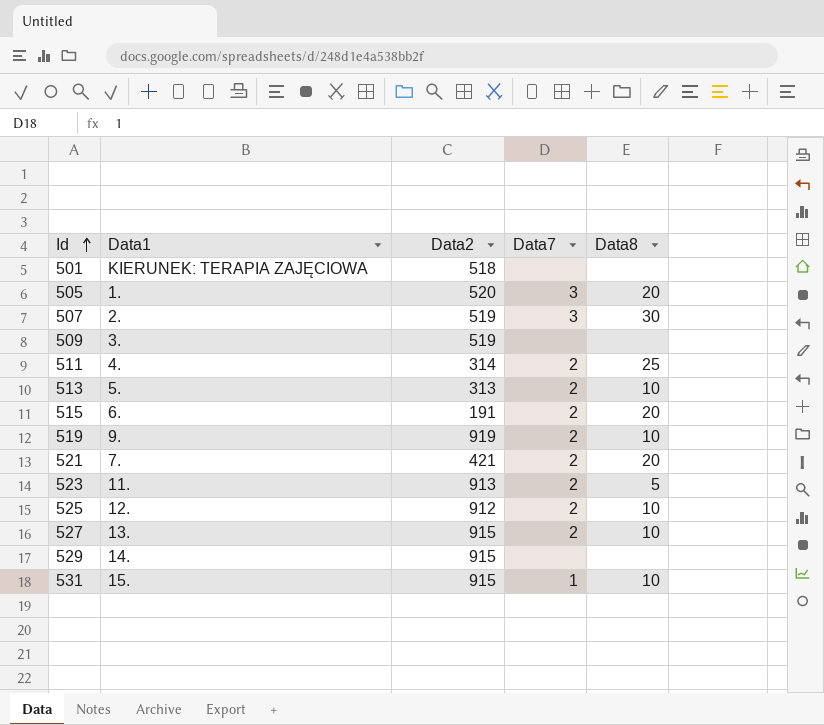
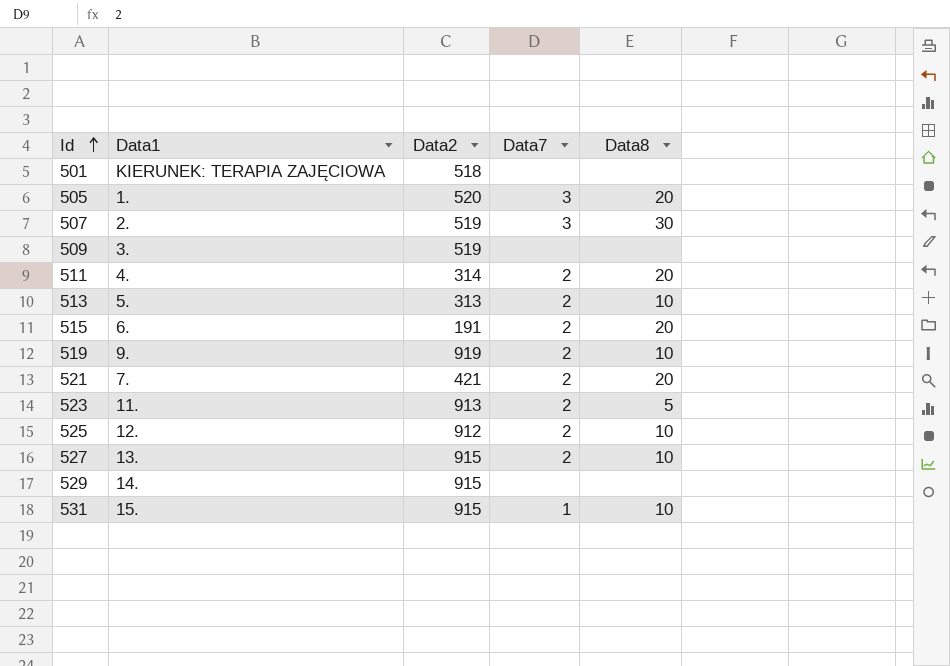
511 | Data8: 25 -> 20

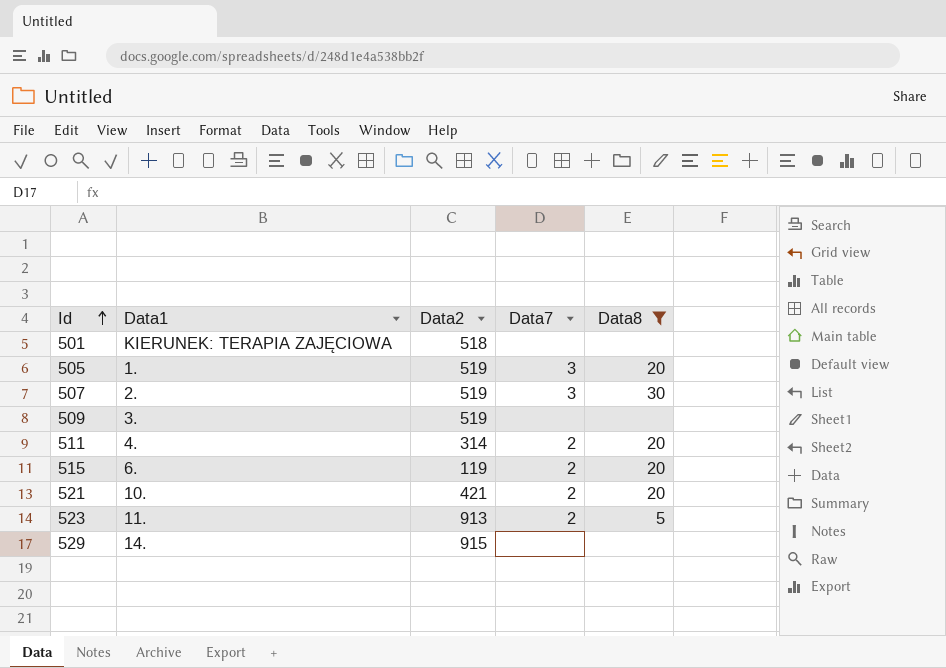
filter: none -> Data8 != 10
505 | Data2: 520 -> 519
515 | Data2: 191 -> 119
521 | Data1: 7. -> 10.

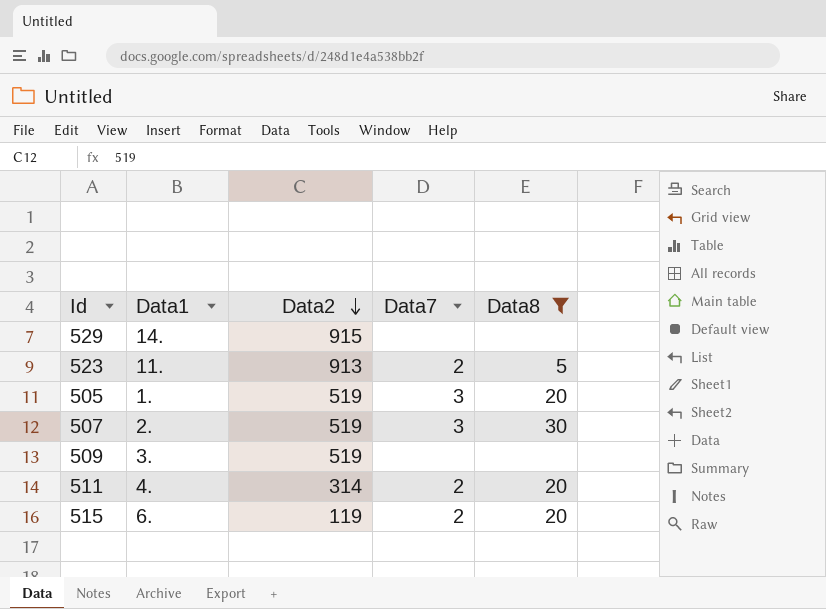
row order: Id ascending -> Data2 descending
row 501: KIERUNEK: TERAPIA ZAJĘCIOWA | 518 | none | none -> none
row 521: 10. | 421 | 2 | 20 -> none

